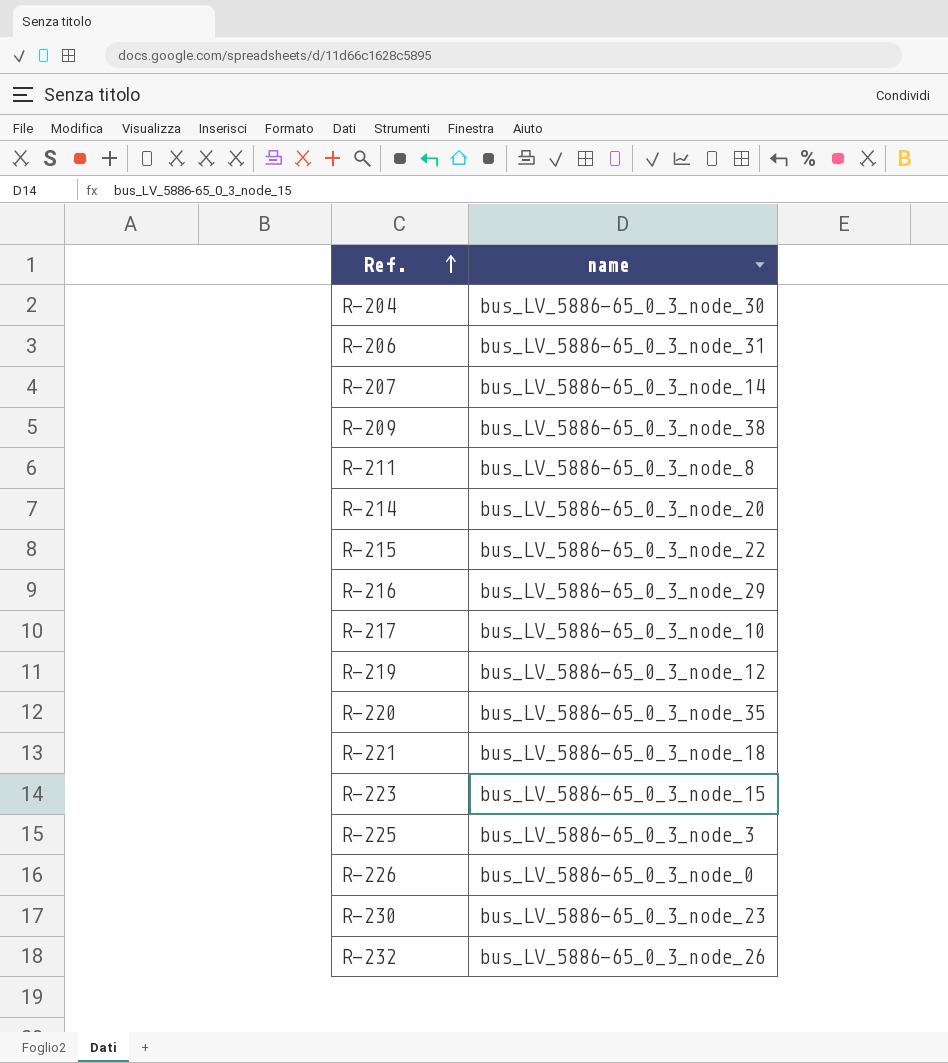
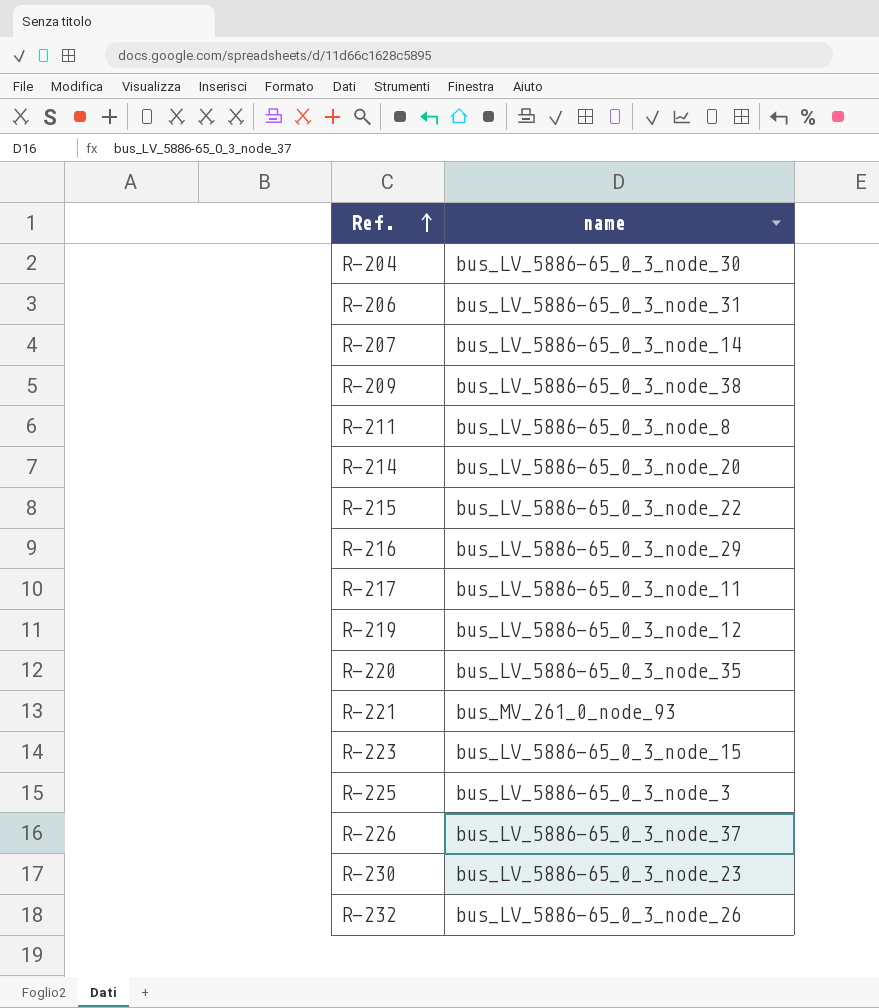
R-217 | name: bus_LV_5886-65_0_3_node_10 -> bus_LV_5886-65_0_3_node_11
R-221 | name: bus_LV_5886-65_0_3_node_18 -> bus_MV_261_0_node_93
R-226 | name: bus_LV_5886-65_0_3_node_0 -> bus_LV_5886-65_0_3_node_37

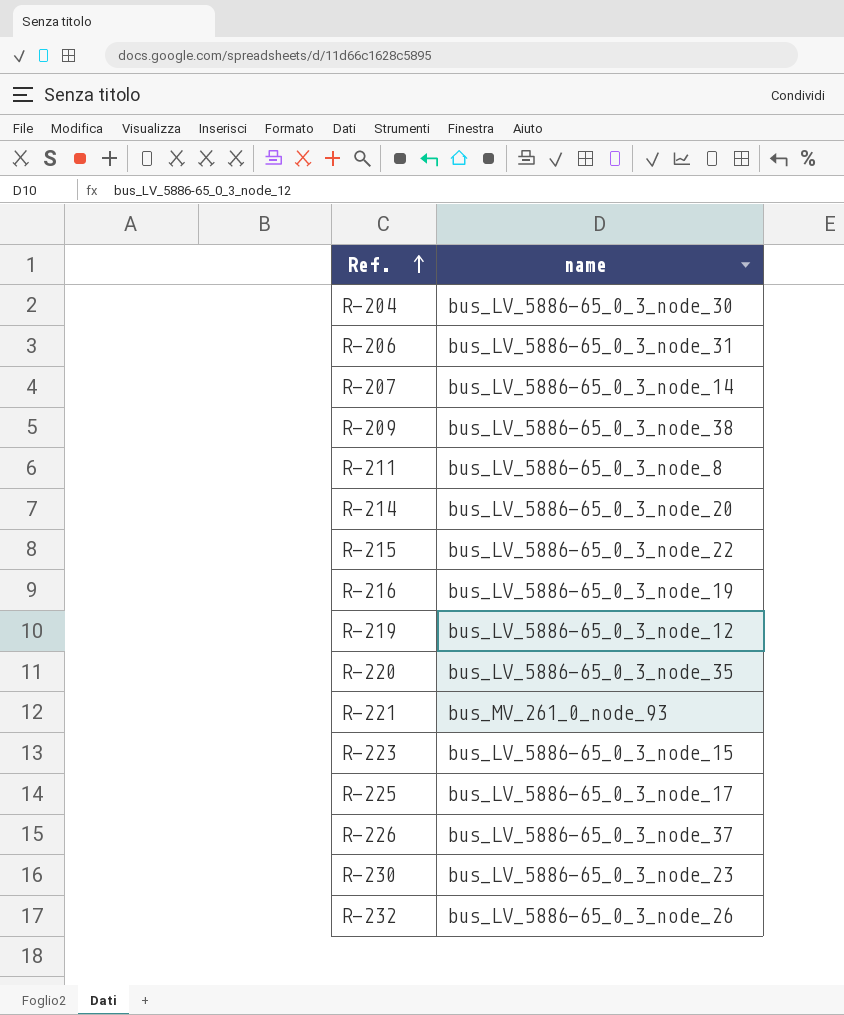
row R-217: bus_LV_5886-65_0_3_node_11 -> none
R-216 | name: bus_LV_5886-65_0_3_node_29 -> bus_LV_5886-65_0_3_node_19
R-225 | name: bus_LV_5886-65_0_3_node_3 -> bus_LV_5886-65_0_3_node_17

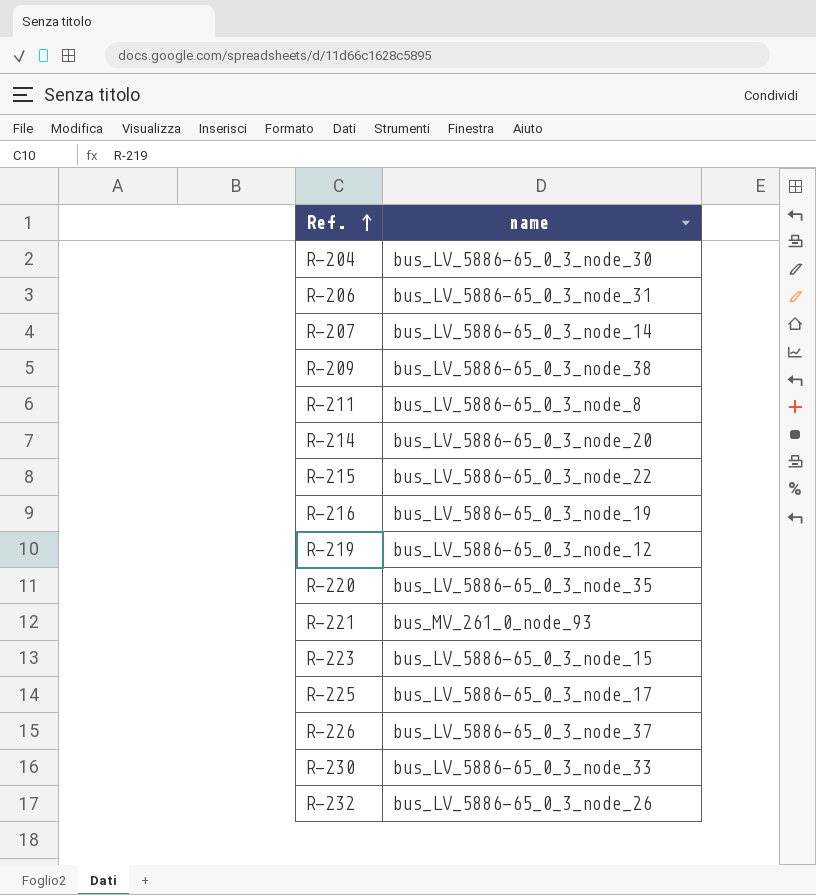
R-230 | name: bus_LV_5886-65_0_3_node_23 -> bus_LV_5886-65_0_3_node_33

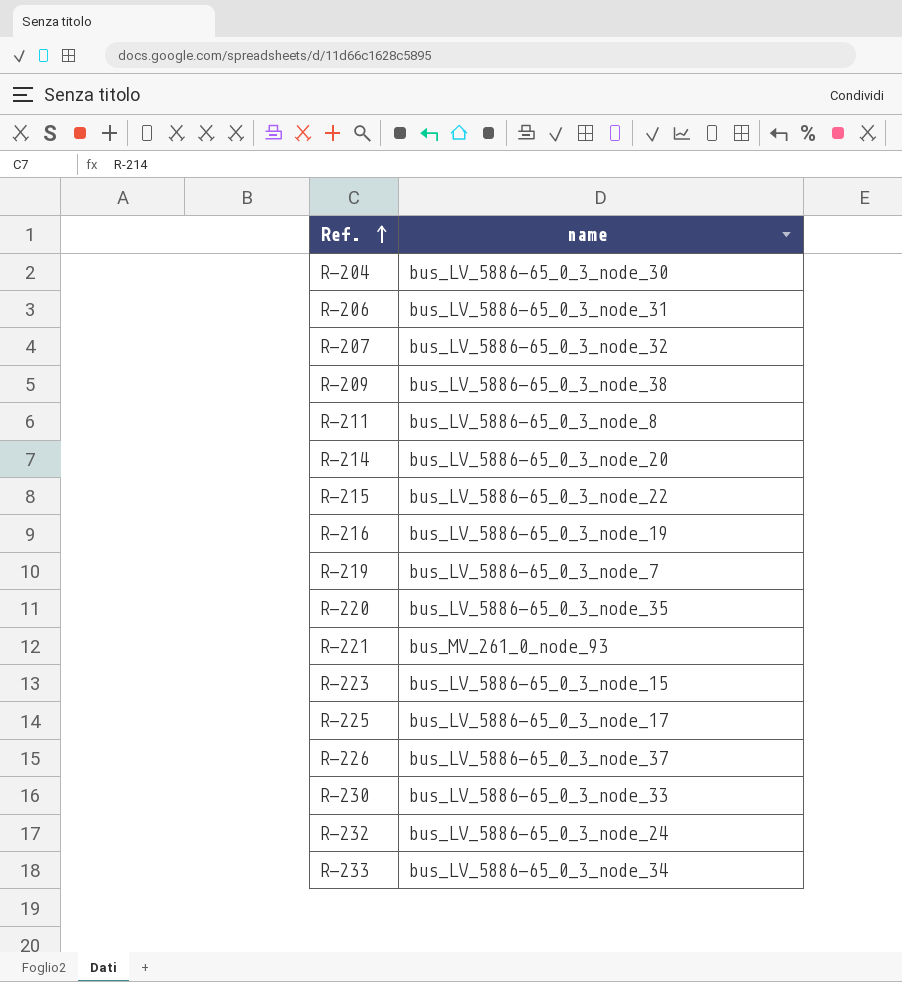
R-207 | name: bus_LV_5886-65_0_3_node_14 -> bus_LV_5886-65_0_3_node_32
R-219 | name: bus_LV_5886-65_0_3_node_12 -> bus_LV_5886-65_0_3_node_7
R-232 | name: bus_LV_5886-65_0_3_node_26 -> bus_LV_5886-65_0_3_node_24
row R-233: none -> bus_LV_5886-65_0_3_node_34

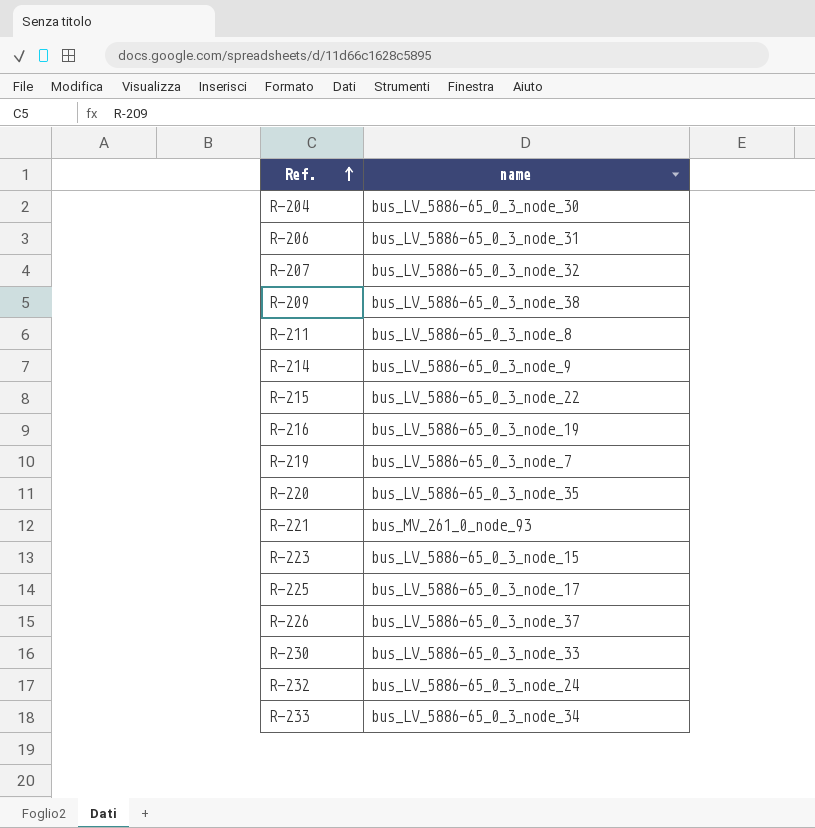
R-214 | name: bus_LV_5886-65_0_3_node_20 -> bus_LV_5886-65_0_3_node_9

